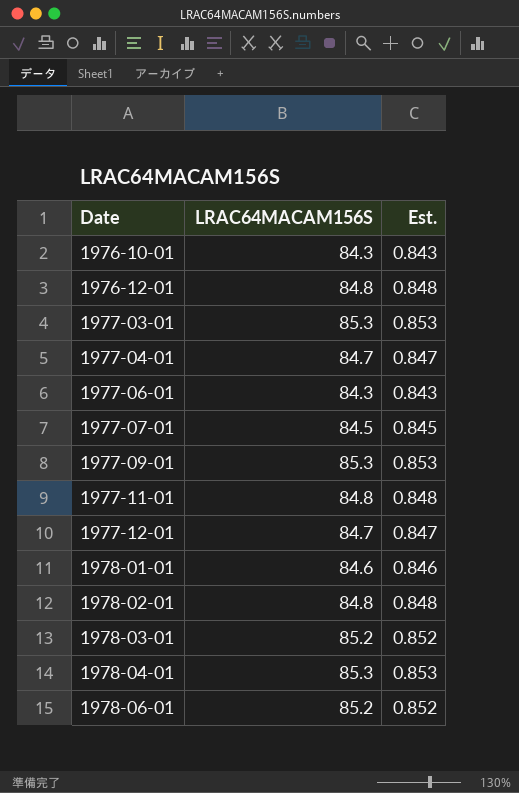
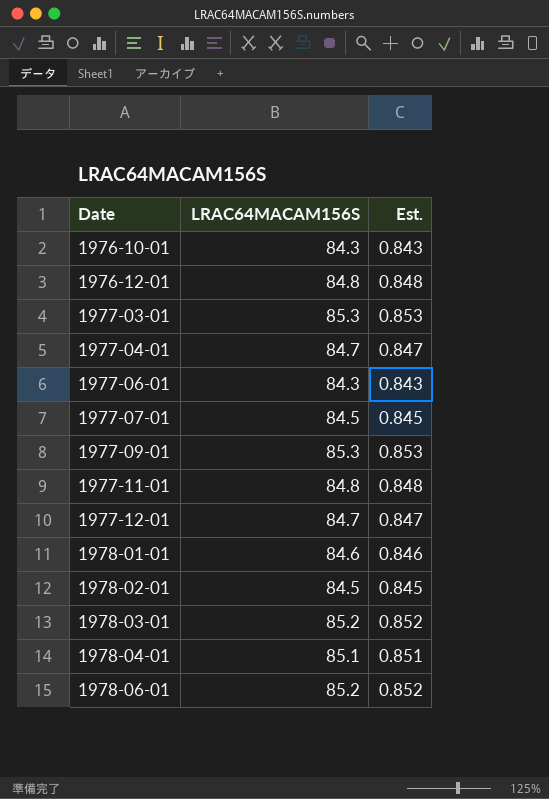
1978-02-01 | LRAC64MACAM156S: 84.8 -> 84.5
1978-02-01 | Est.: 0.848 -> 0.845
1978-04-01 | LRAC64MACAM156S: 85.3 -> 85.1
1978-04-01 | Est.: 0.853 -> 0.851

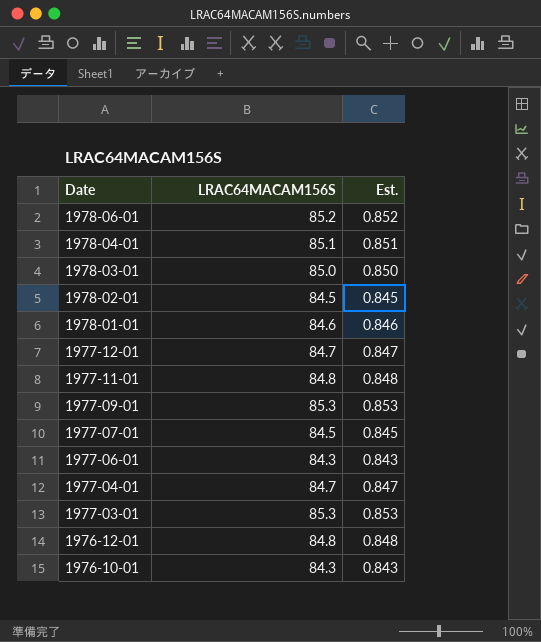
row order: Date ascending -> Date descending
1978-03-01 | LRAC64MACAM156S: 85.2 -> 85.0
1978-03-01 | Est.: 0.852 -> 0.850

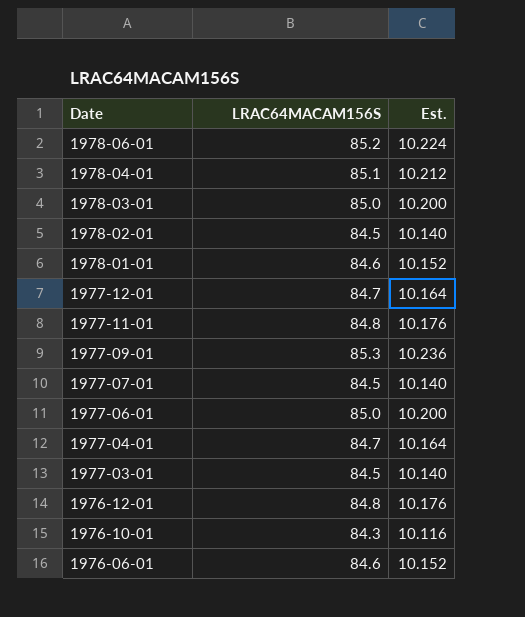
column Est. | formula: [LRAC64MACAM156S] * 0.01 -> [LRAC64MACAM156S] * 0.12
1977-06-01 | LRAC64MACAM156S: 84.3 -> 85.0
1977-03-01 | LRAC64MACAM156S: 85.3 -> 84.5
row 1976-06-01: none -> 84.6 | 10.152

